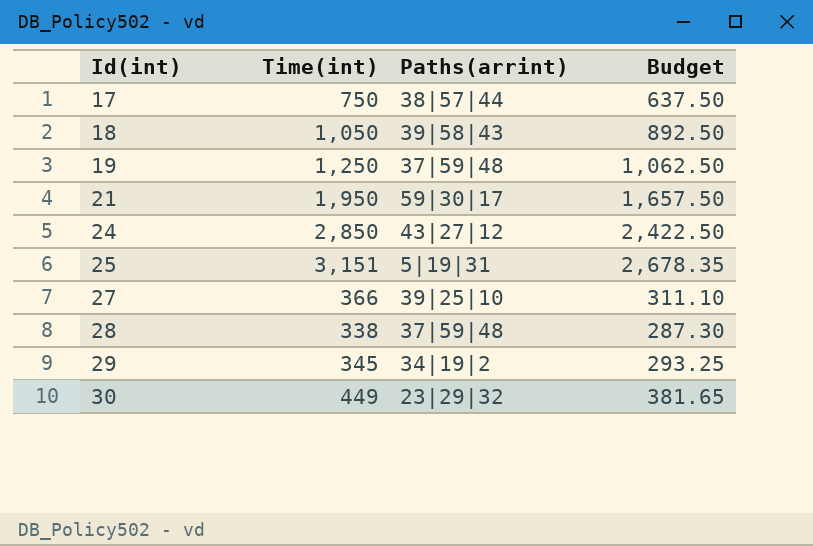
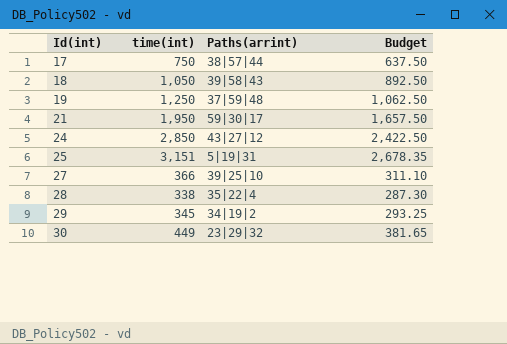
column name: Time(int) -> time(int)
28 | Paths(arrint): 37|59|48 -> 35|22|4

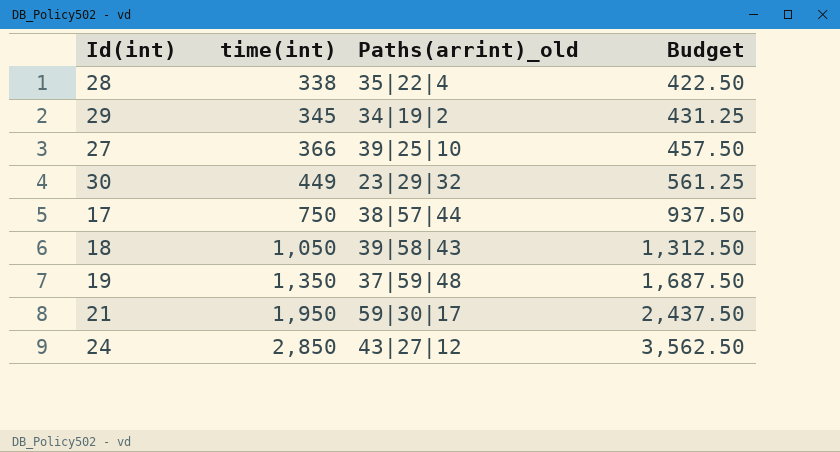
row order: Id(int) ascending -> time(int) ascending
column name: Paths(arrint) -> Paths(arrint)_old
column Budget | formula: [time(int)] * 0.85 -> [time(int)] * 1.25
row 25: 3,151 | 5|19|31 | 2,678.35 -> none
19 | time(int): 1,250 -> 1,350

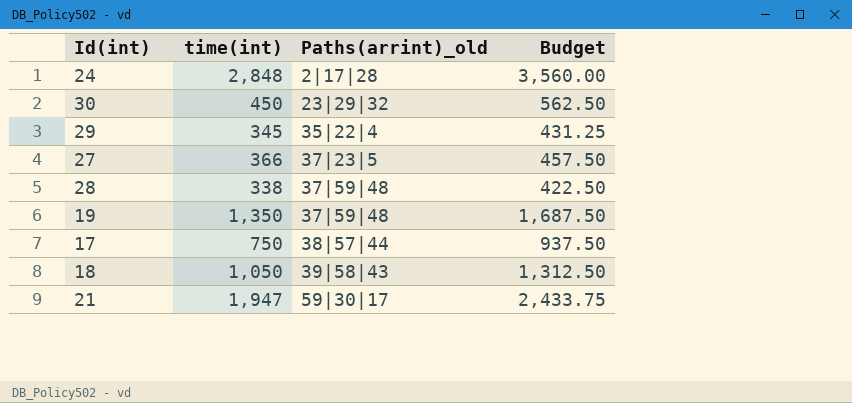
row order: time(int) ascending -> Paths(arrint)_old ascending
24 | time(int): 2,850 -> 2,848
24 | Paths(arrint)_old: 43|27|12 -> 2|17|28
24 | Budget: 3,562.50 -> 3,560.00
30 | time(int): 449 -> 450
30 | Budget: 561.25 -> 562.50
29 | Paths(arrint)_old: 34|19|2 -> 35|22|4
27 | Paths(arrint)_old: 39|25|10 -> 37|23|5
28 | Paths(arrint)_old: 35|22|4 -> 37|59|48
21 | time(int): 1,950 -> 1,947
21 | Budget: 2,437.50 -> 2,433.75

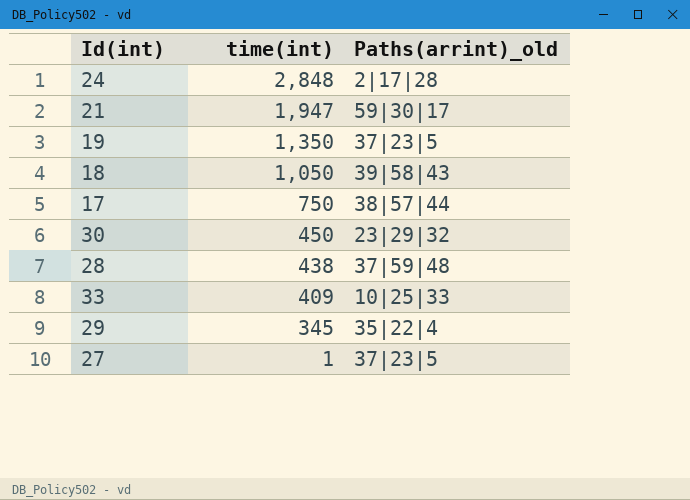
row order: Paths(arrint)_old ascending -> time(int) descending
column Budget | formula: [time(int)] * 1.25 -> none
19 | Paths(arrint)_old: 37|59|48 -> 37|23|5
28 | time(int): 338 -> 438
row 33: none -> 409 | 10|25|33
27 | time(int): 366 -> 1

